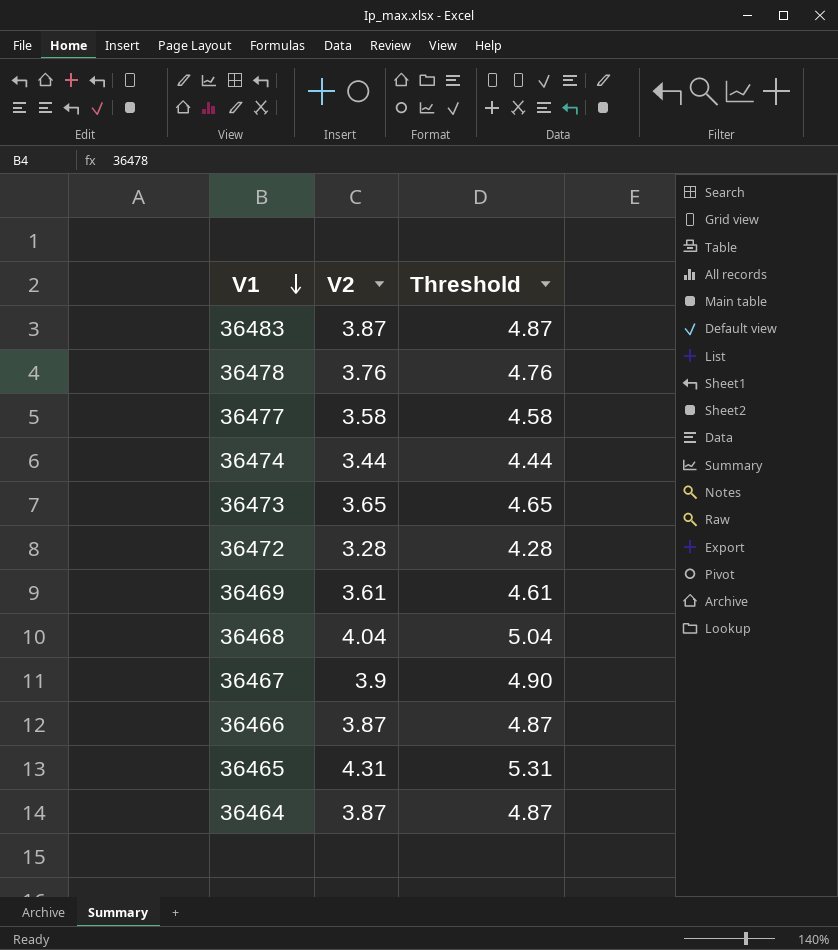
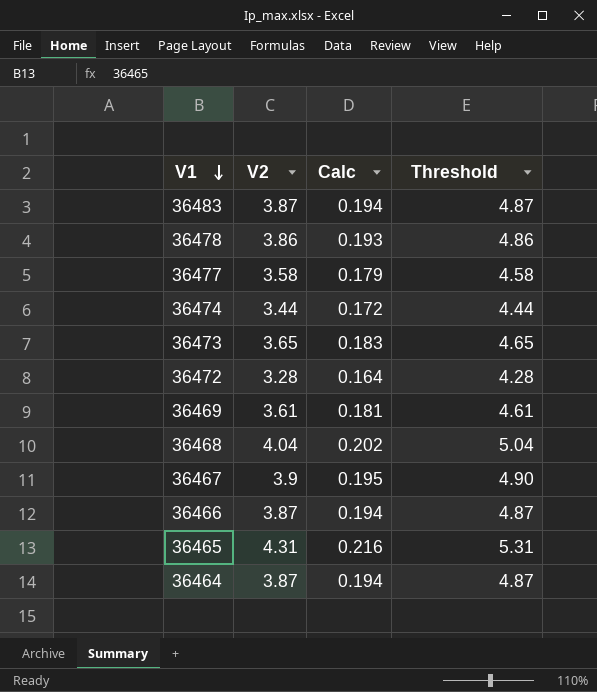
column Calc | formula: none -> [V2] * 0.05
36478 | V2: 3.76 -> 3.86
36478 | Threshold: 4.76 -> 4.86

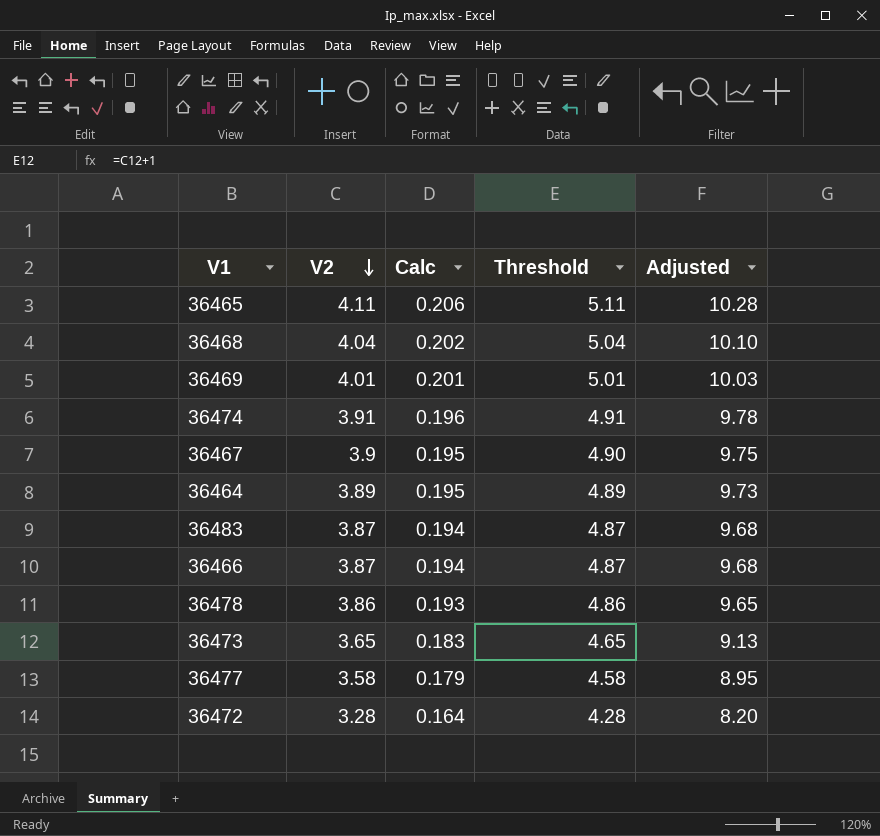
row order: V1 descending -> V2 descending
column Adjusted | formula: none -> [V2] * 2.5
36465 | V2: 4.31 -> 4.11
36465 | Calc: 0.216 -> 0.206
36465 | Threshold: 5.31 -> 5.11
36469 | V2: 3.61 -> 4.01
36469 | Calc: 0.181 -> 0.201
36469 | Threshold: 4.61 -> 5.01
36474 | V2: 3.44 -> 3.91
36474 | Calc: 0.172 -> 0.196
36474 | Threshold: 4.44 -> 4.91
36464 | V2: 3.87 -> 3.89
36464 | Calc: 0.194 -> 0.195
36464 | Threshold: 4.87 -> 4.89

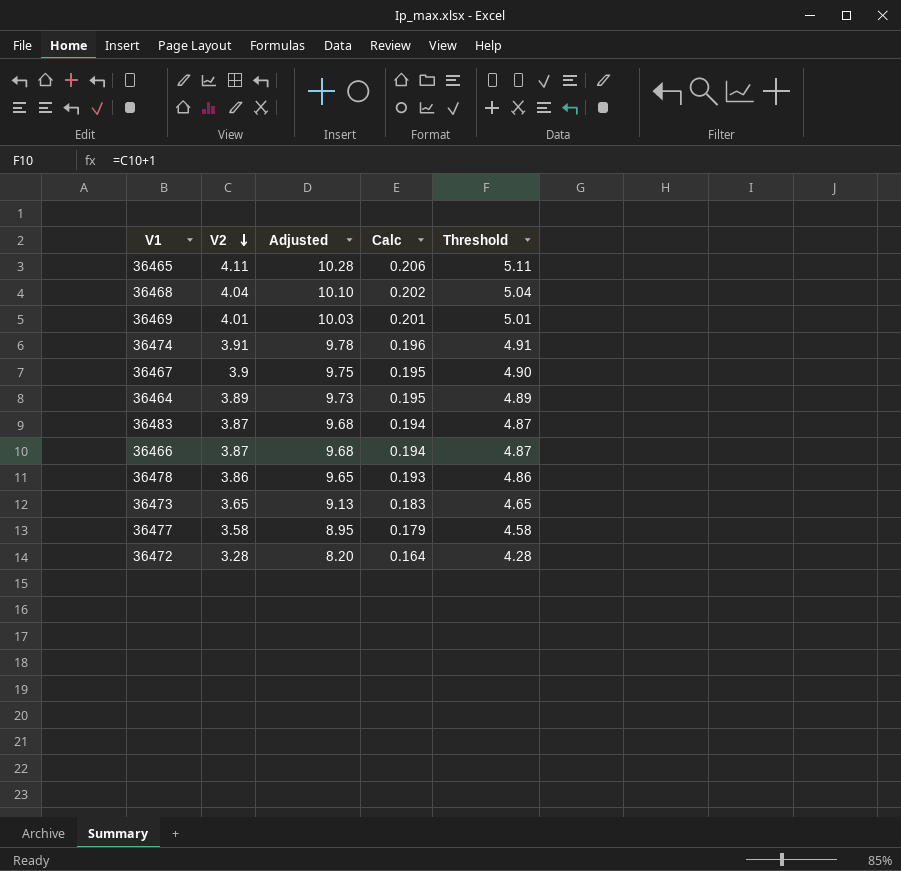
column Adjusted | position: 5 -> 3

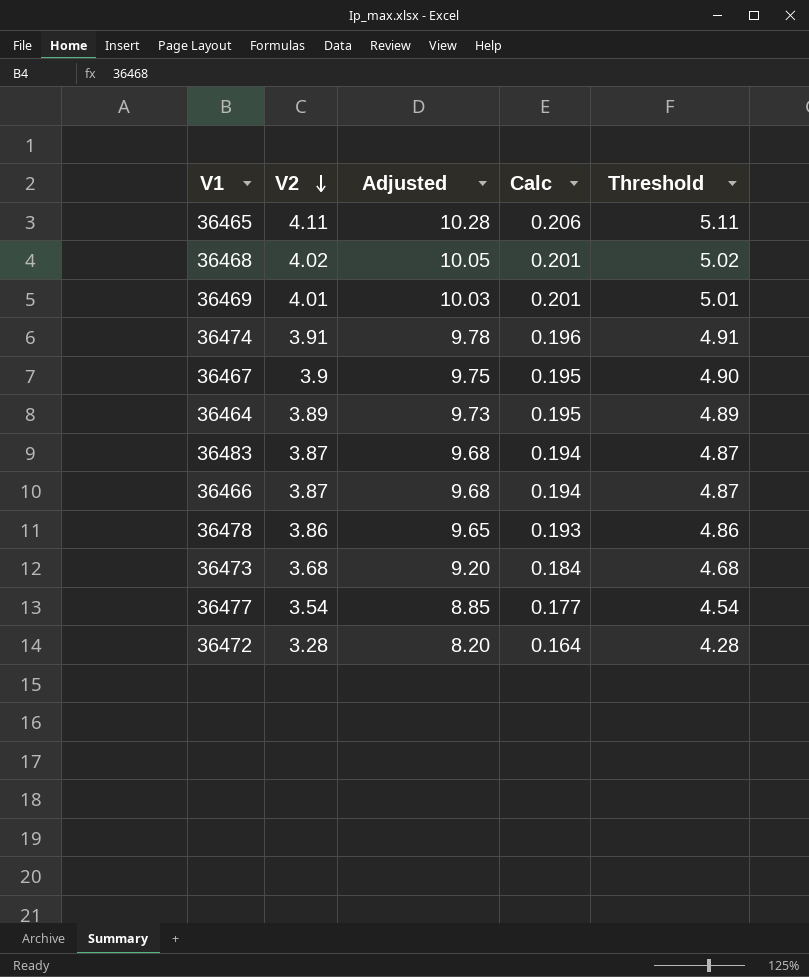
36468 | V2: 4.04 -> 4.02
36468 | Adjusted: 10.10 -> 10.05
36468 | Calc: 0.202 -> 0.201
36468 | Threshold: 5.04 -> 5.02
36473 | V2: 3.65 -> 3.68
36473 | Adjusted: 9.13 -> 9.20
36473 | Calc: 0.183 -> 0.184
36473 | Threshold: 4.65 -> 4.68
36477 | V2: 3.58 -> 3.54
36477 | Adjusted: 8.95 -> 8.85
36477 | Calc: 0.179 -> 0.177
36477 | Threshold: 4.58 -> 4.54

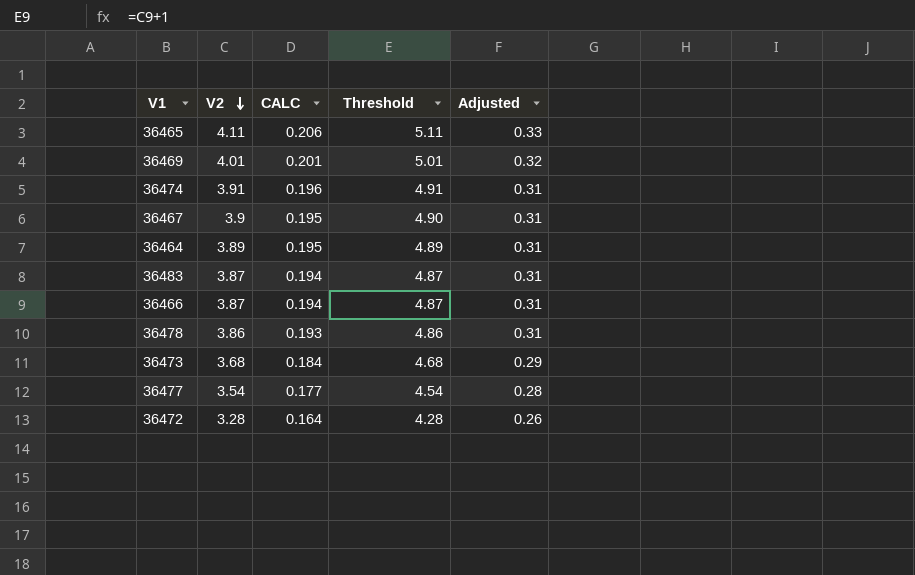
column name: Calc -> CALC
column Adjusted | formula: [V2] * 2.5 -> [V2] * 0.08
column Adjusted | position: 3 -> 5
row 36468: 4.02 | 10.05 | 0.201 | 5.02 -> none

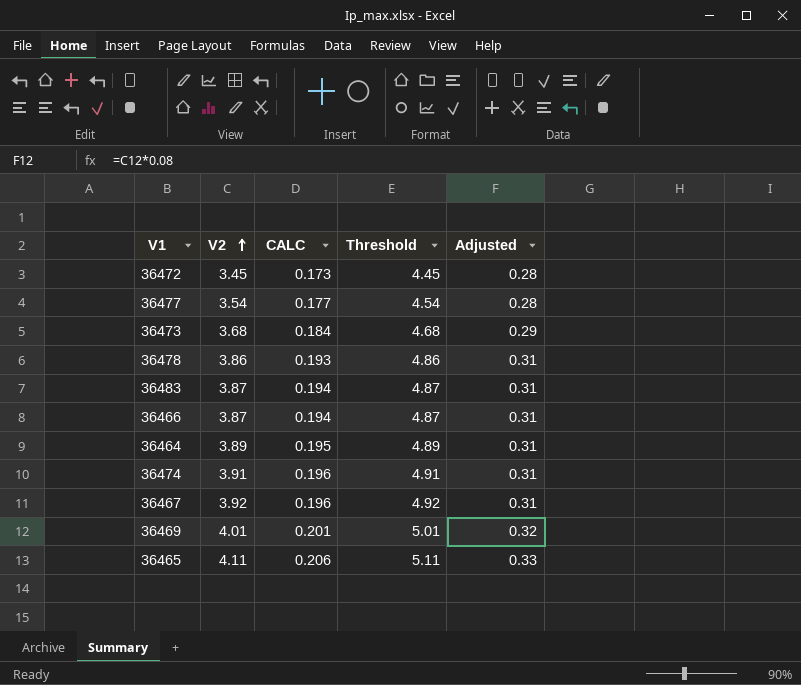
row order: V2 descending -> V2 ascending
36472 | V2: 3.28 -> 3.45
36472 | CALC: 0.164 -> 0.173
36472 | Threshold: 4.28 -> 4.45
36472 | Adjusted: 0.26 -> 0.28
36467 | V2: 3.9 -> 3.92
36467 | CALC: 0.195 -> 0.196
36467 | Threshold: 4.90 -> 4.92

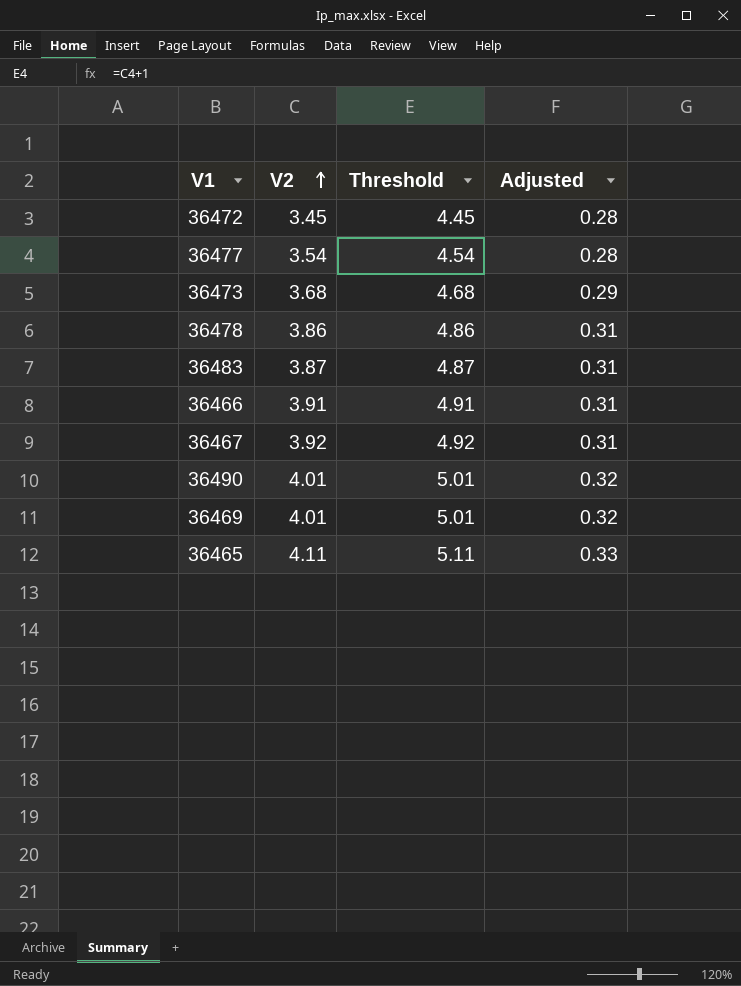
column CALC | formula: [V2] * 0.05 -> none
row 36464: 3.89 | 0.195 | 4.89 | 0.31 -> none
row 36474: 3.91 | 0.196 | 4.91 | 0.31 -> none
36466 | V2: 3.87 -> 3.91
36466 | Threshold: 4.87 -> 4.91
row 36490: none -> 4.01 | 5.01 | 0.32

